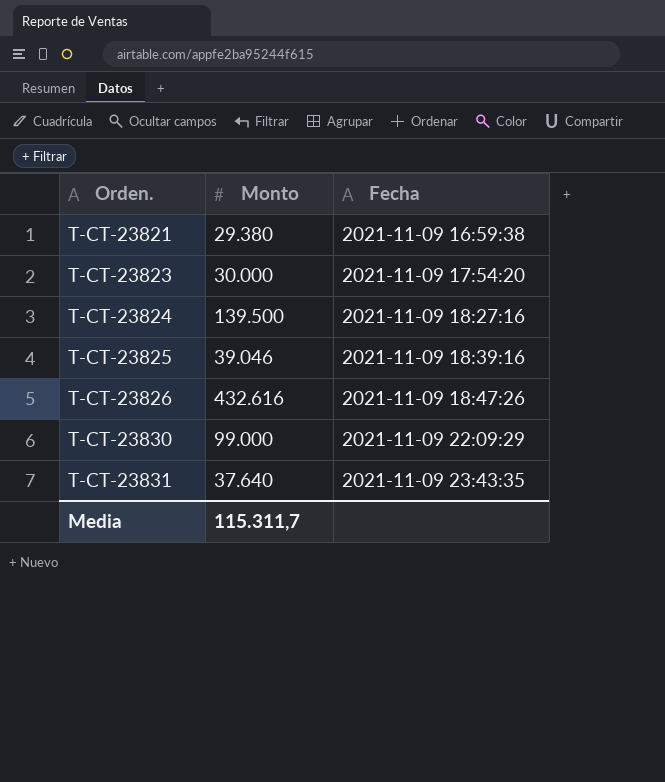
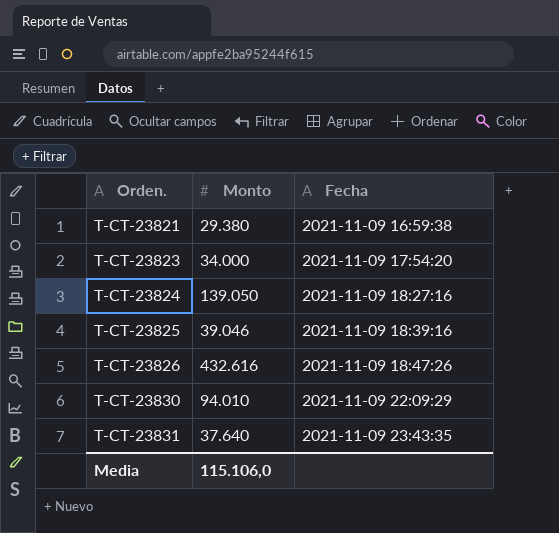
T-CT-23823 | Monto: 30.000 -> 34.000
T-CT-23824 | Monto: 139.500 -> 139.050
T-CT-23830 | Monto: 99.000 -> 94.010
Media | Monto: 115.311,7 -> 115.106,0

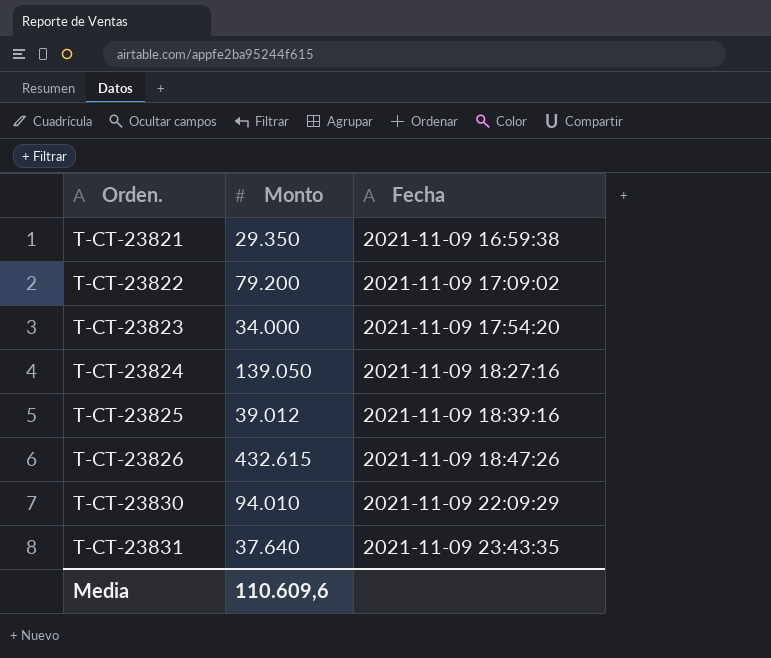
T-CT-23821 | Monto: 29.380 -> 29.350
row T-CT-23822: none -> 79.200 | 2021-11-09 17:09:02
T-CT-23825 | Monto: 39.046 -> 39.012
T-CT-23826 | Monto: 432.616 -> 432.615
Media | Monto: 115.106,0 -> 110.609,6

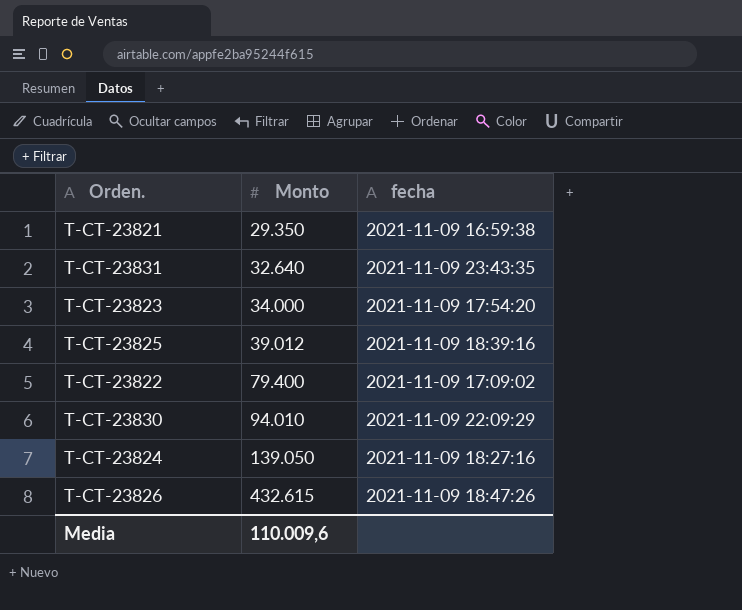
row order: Orden. ascending -> Monto ascending
column name: Fecha -> fecha
T-CT-23831 | Monto: 37.640 -> 32.640
T-CT-23822 | Monto: 79.200 -> 79.400
Media | Monto: 110.609,6 -> 110.009,6

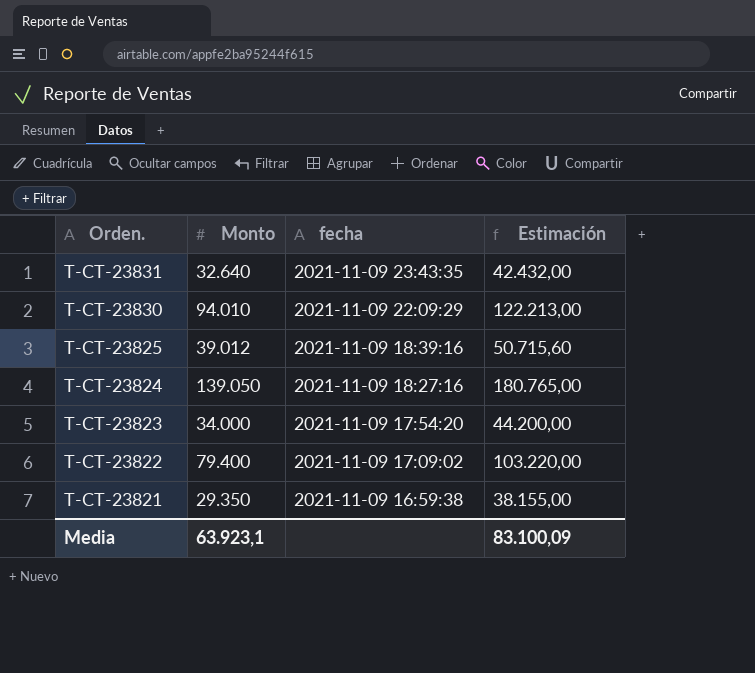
row order: Monto ascending -> Orden. descending
column Estimación | formula: none -> [Monto] * 1,3
row T-CT-23826: 432.615 | 2021-11-09 18:47:26 -> none
Media | Monto: 110.009,6 -> 63.923,1

